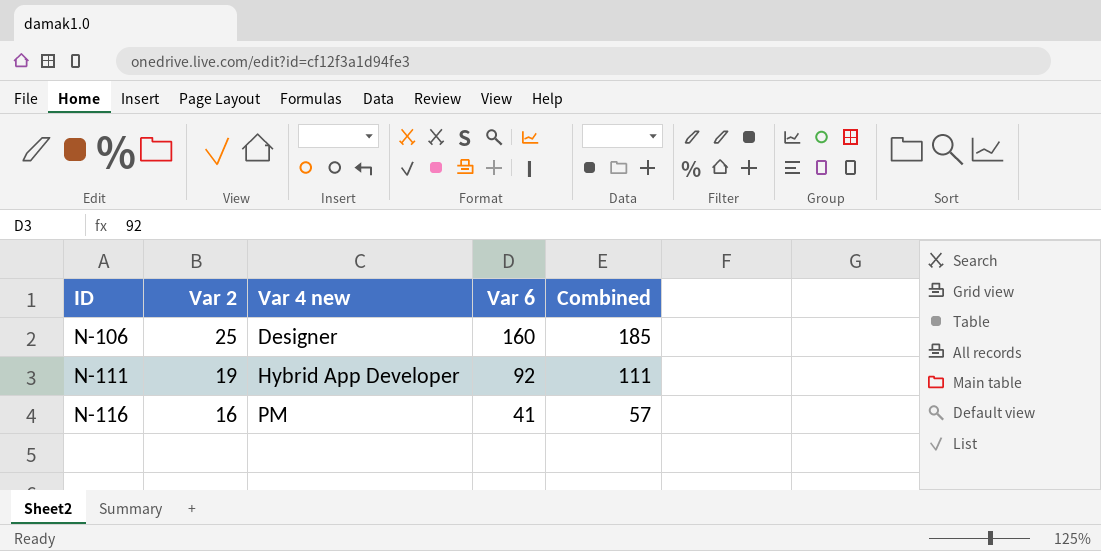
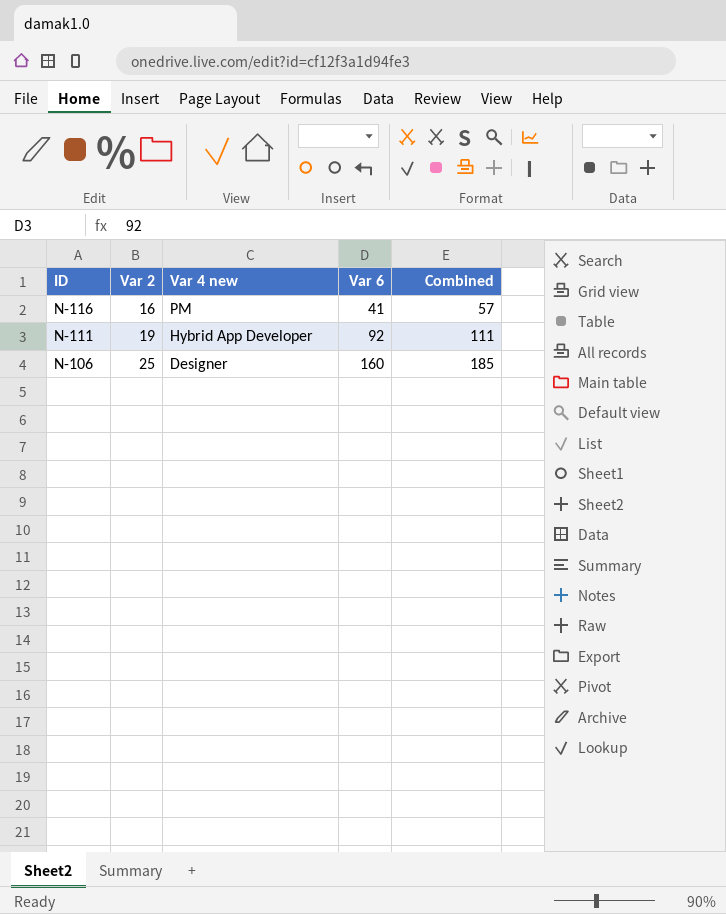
row order: ID ascending -> ID descending

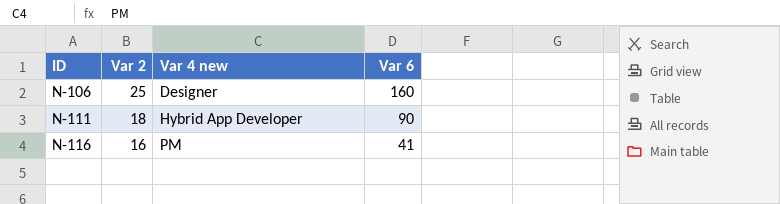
row order: ID descending -> ID ascending
column Combined | formula: [Var 2] + [Var 6] -> none
N-111 | Var 2: 19 -> 18
N-111 | Var 6: 92 -> 90

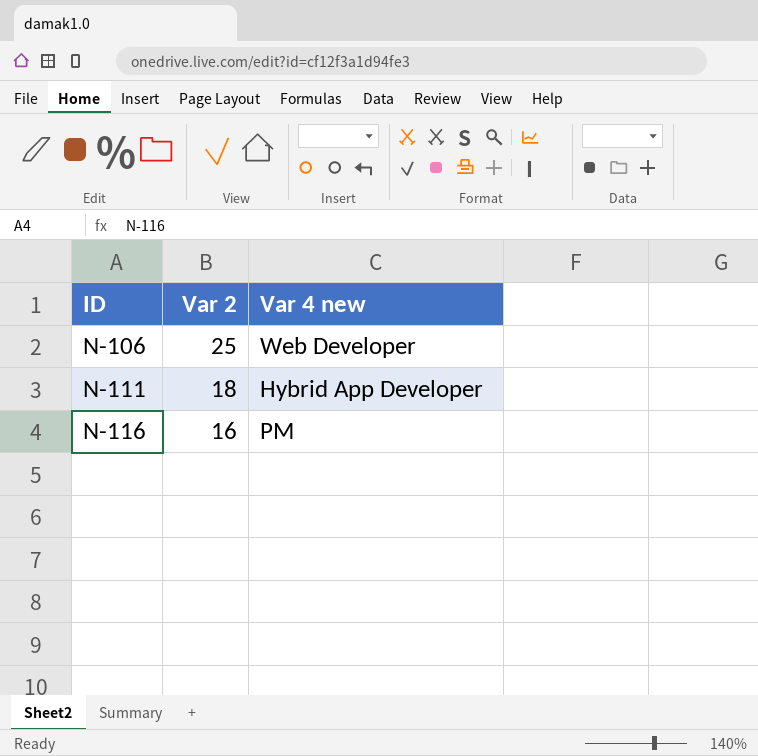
column Var 6 | position: 4 -> none
N-106 | Var 4 new: Designer -> Web Developer

